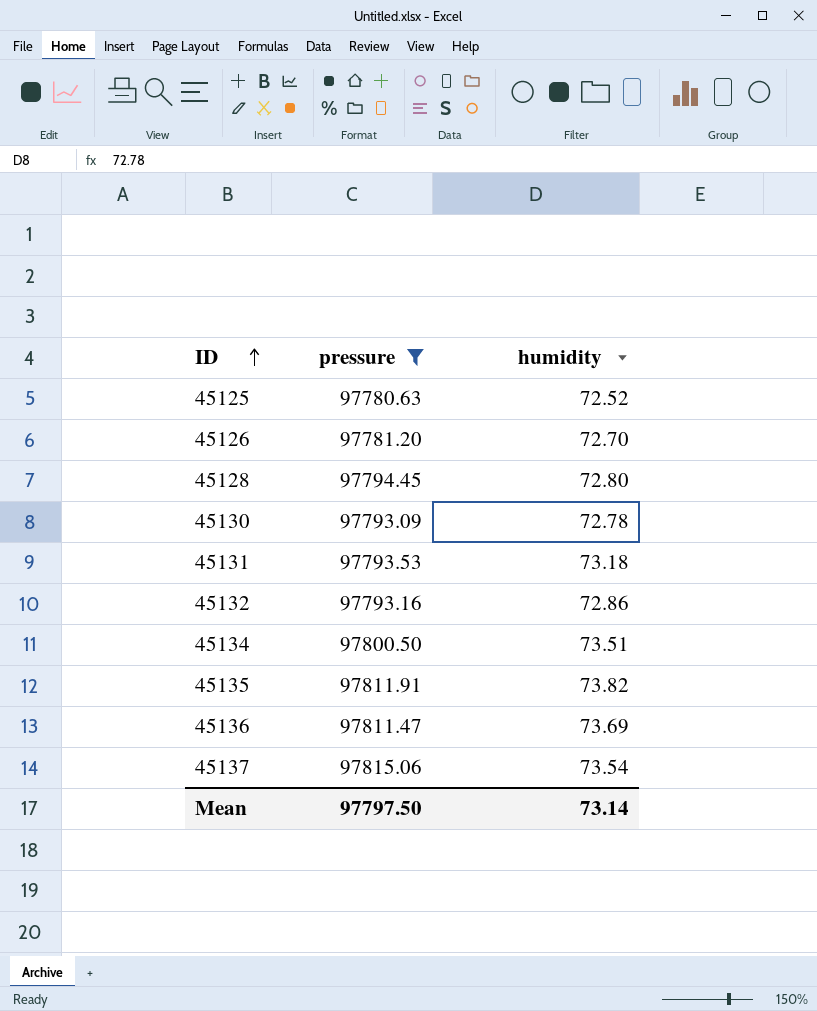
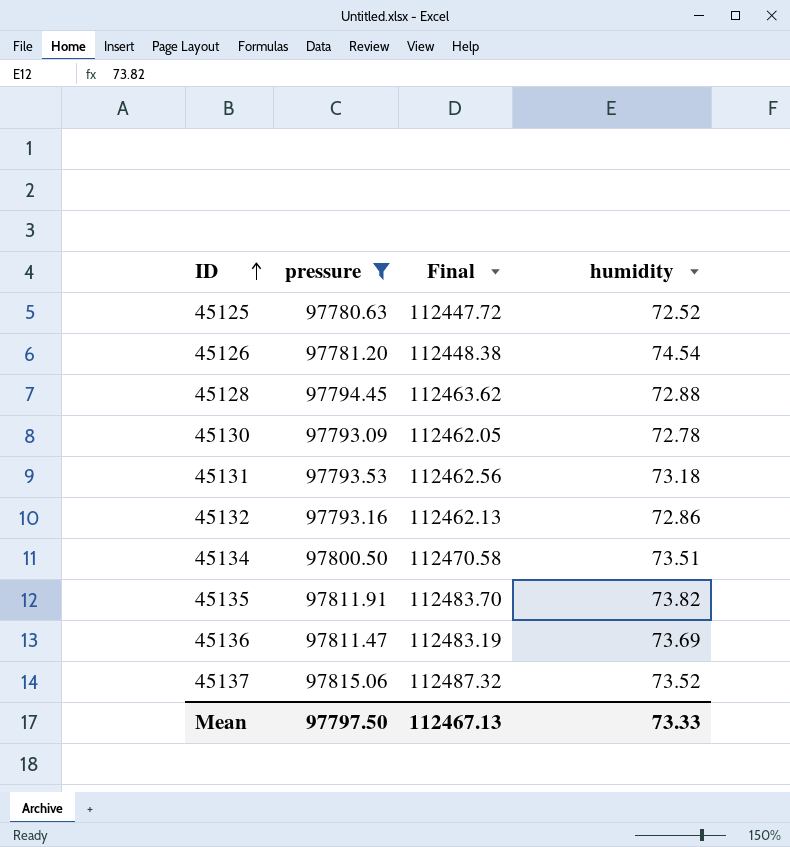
column Final | formula: none -> [pressure] * 1.15
45126 | humidity: 72.70 -> 74.54
45128 | humidity: 72.80 -> 72.88
45137 | humidity: 73.54 -> 73.52
Mean | humidity: 73.14 -> 73.33

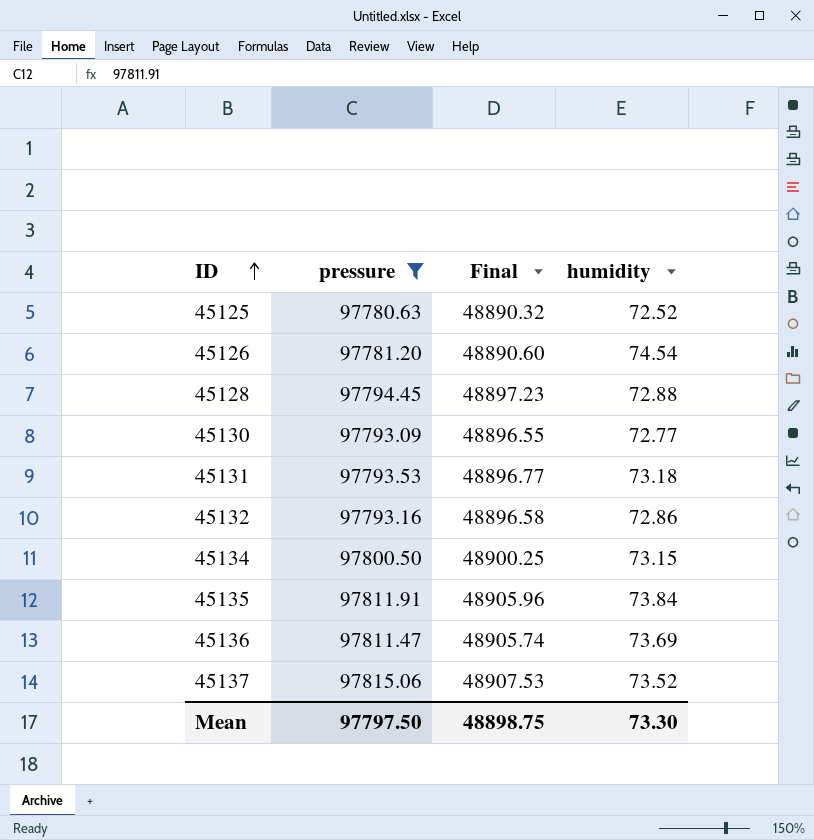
column Final | formula: [pressure] * 1.15 -> [pressure] * 0.5
45130 | humidity: 72.78 -> 72.77
45134 | humidity: 73.51 -> 73.15
45135 | humidity: 73.82 -> 73.84
Mean | Final: 112467.13 -> 48898.75
Mean | humidity: 73.33 -> 73.30

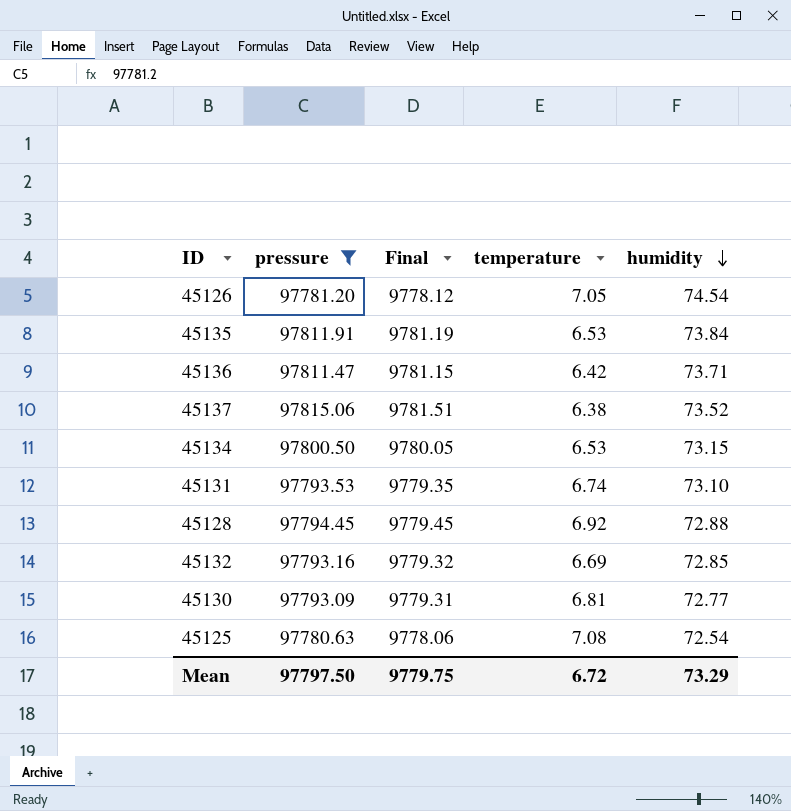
row order: ID ascending -> humidity descending
column Final | formula: [pressure] * 0.5 -> [pressure] * 0.1
column temperature | position: none -> 4
45136 | humidity: 73.69 -> 73.71
45131 | humidity: 73.18 -> 73.10
45132 | humidity: 72.86 -> 72.85
45125 | humidity: 72.52 -> 72.54
Mean | Final: 48898.75 -> 9779.75
Mean | humidity: 73.30 -> 73.29

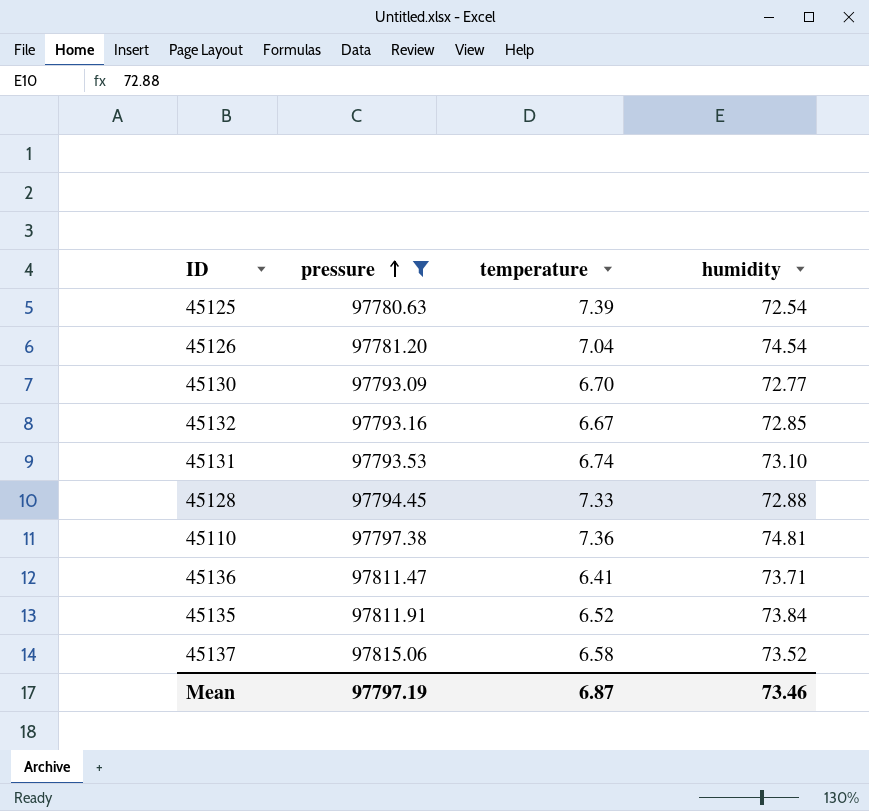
row order: humidity descending -> pressure ascending
column Final | formula: [pressure] * 0.1 -> none
row 45134: 97800.50 | 9780.05 | 6.53 | 73.15 -> none
45125 | temperature: 7.08 -> 7.39
45126 | temperature: 7.05 -> 7.04
45130 | temperature: 6.81 -> 6.70
45132 | temperature: 6.69 -> 6.67
45128 | temperature: 6.92 -> 7.33
row 45110: none -> 97797.38 | 7.36 | 74.81
45136 | temperature: 6.42 -> 6.41
45135 | temperature: 6.53 -> 6.52
45137 | temperature: 6.38 -> 6.58
Mean | pressure: 97797.50 -> 97797.19
Mean | temperature: 6.72 -> 6.87
Mean | humidity: 73.29 -> 73.46

